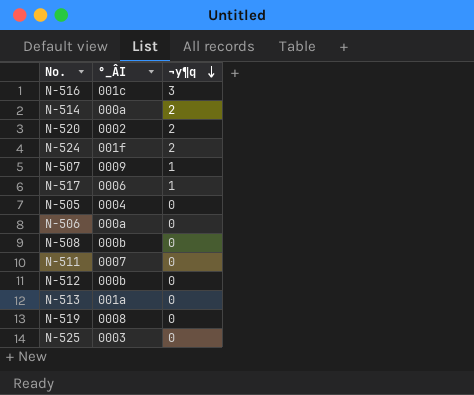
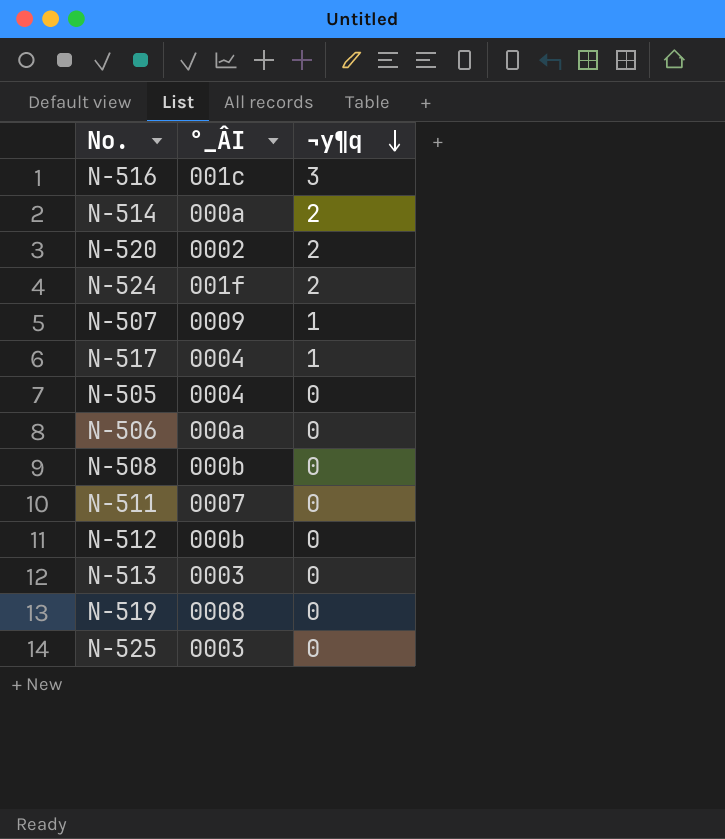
N-517 | °_ÂI: 0006 -> 0004
N-513 | °_ÂI: 001a -> 0003

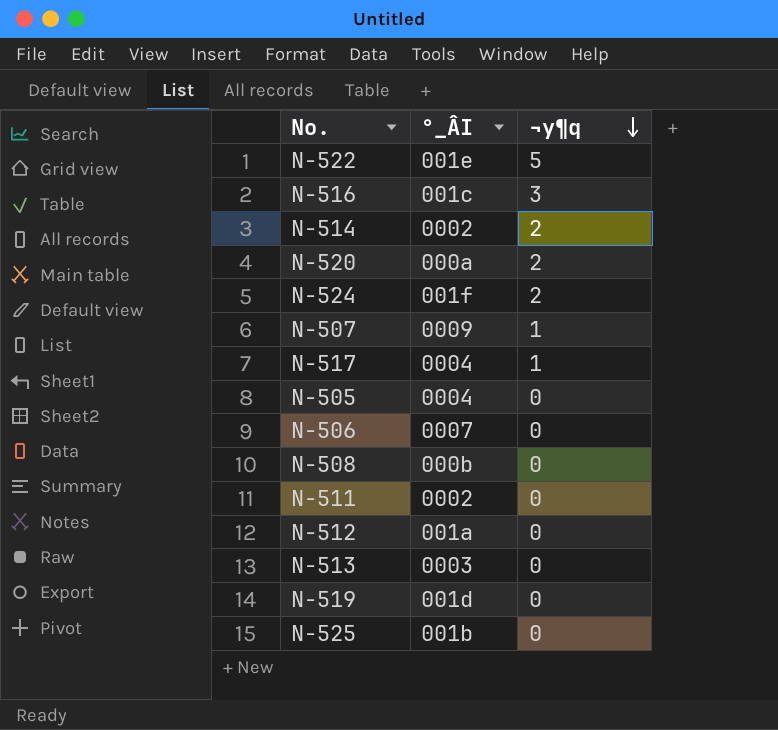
row N-522: none -> 001e | 5
N-514 | °_ÂI: 000a -> 0002
N-520 | °_ÂI: 0002 -> 000a
N-506 | °_ÂI: 000a -> 0007
N-511 | °_ÂI: 0007 -> 0002
N-512 | °_ÂI: 000b -> 001a
N-519 | °_ÂI: 0008 -> 001d
N-525 | °_ÂI: 0003 -> 001b

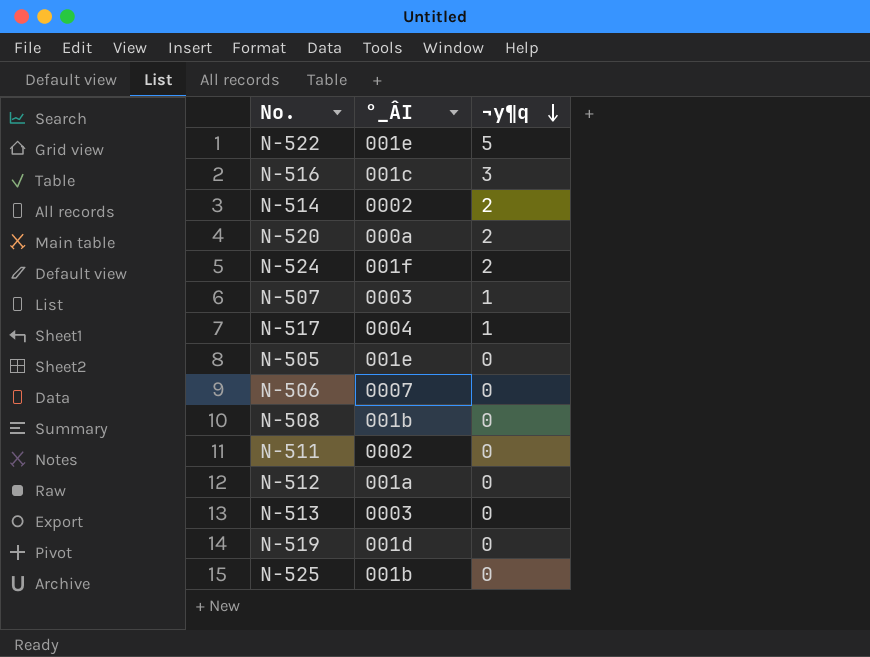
N-507 | °_ÂI: 0009 -> 0003
N-505 | °_ÂI: 0004 -> 001e
N-508 | °_ÂI: 000b -> 001b

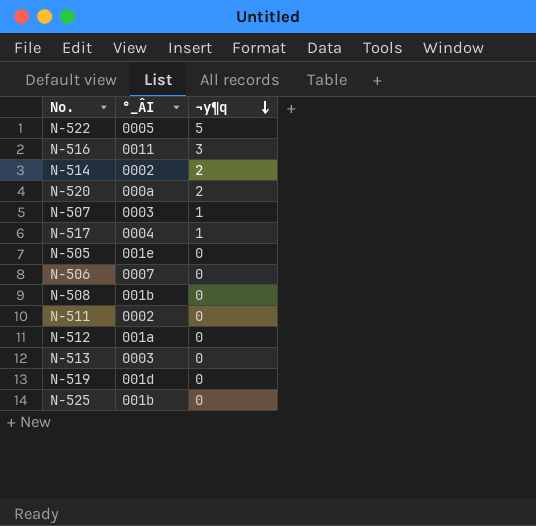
row N-524: 001f | 2 -> none
N-522 | °_ÂI: 001e -> 0005
N-516 | °_ÂI: 001c -> 0011

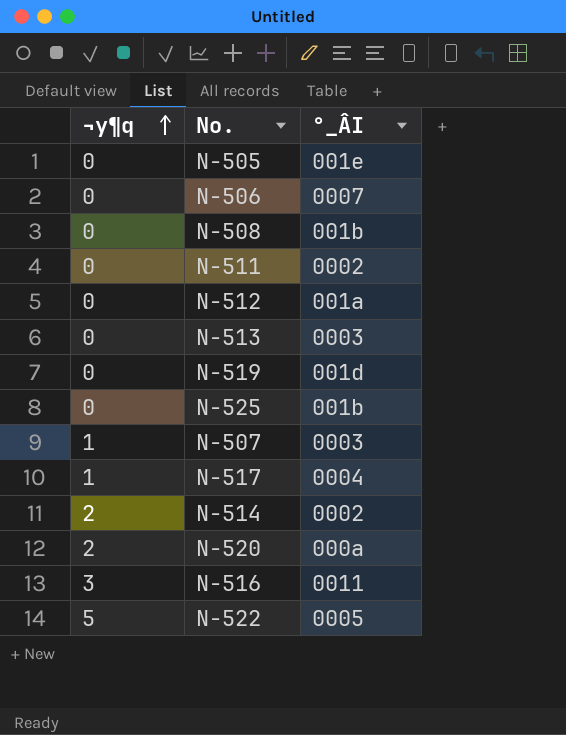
row order: ¬y¶q descending -> ¬y¶q ascending
column ¬y¶q | position: 3 -> 1

